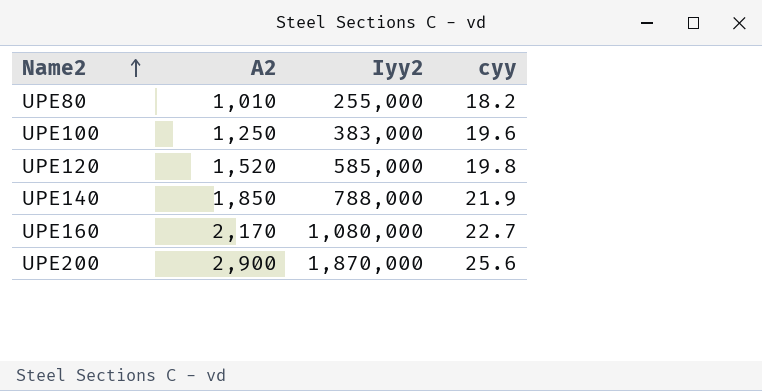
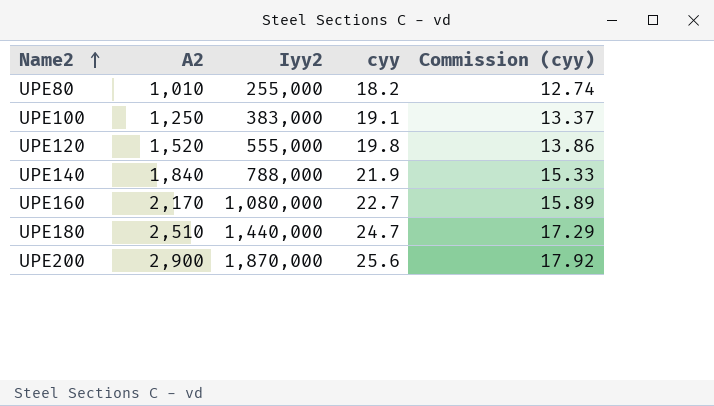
column Commission (cyy) | formula: none -> [cyy] * 0.7
UPE100 | cyy: 19.6 -> 19.1
UPE120 | Iyy2: 585,000 -> 555,000
UPE140 | A2: 1,850 -> 1,840
row UPE180: none -> 2,510 | 1,440,000 | 24.7 | 17.29

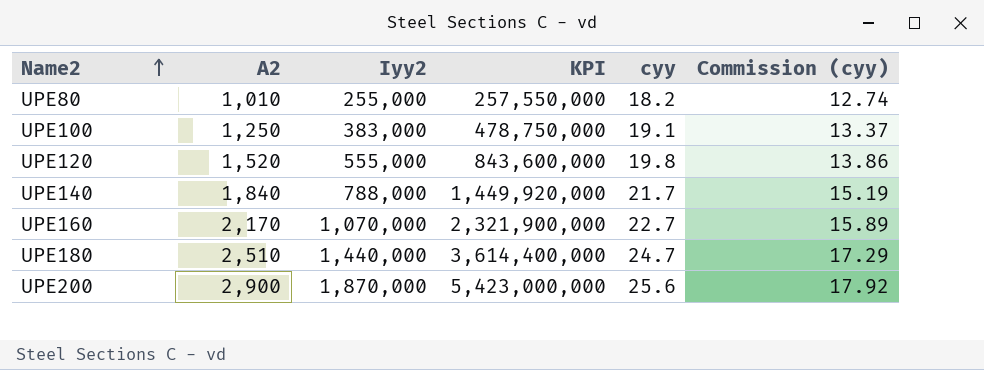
column KPI | formula: none -> [A2] * [Iyy2]
UPE140 | cyy: 21.9 -> 21.7
UPE140 | Commission (cyy): 15.33 -> 15.19
UPE160 | Iyy2: 1,080,000 -> 1,070,000

